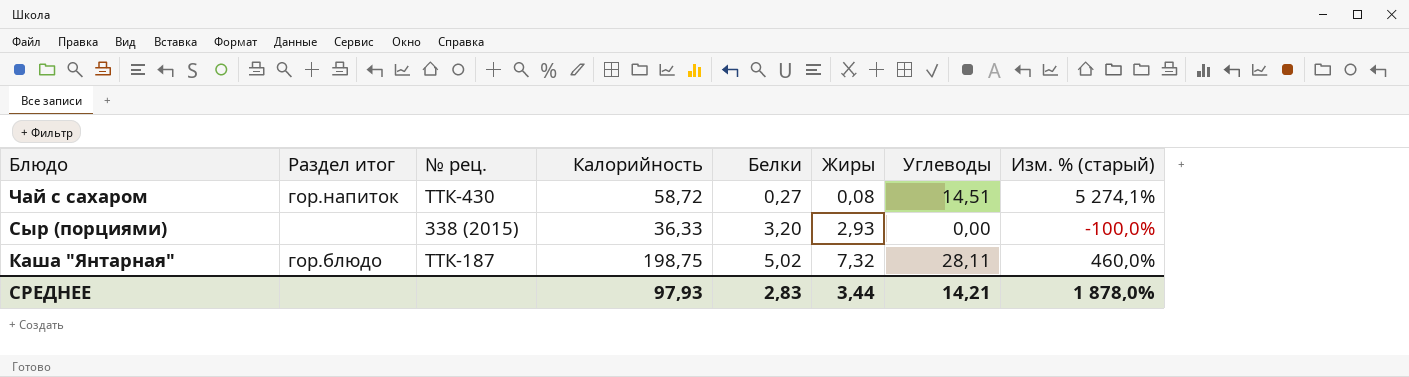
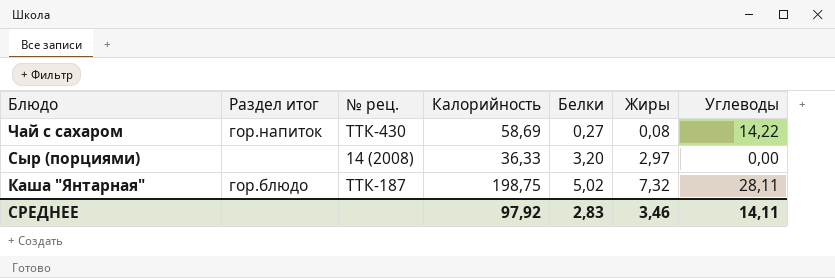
column Изм. % (старый) | formula: ([Углеводы] - [Белки]) / [Белки] -> none
Чай с сахаром | Калорийность: 58,72 -> 58,69
Чай с сахаром | Углеводы: 14,51 -> 14,22
Сыр (порциями) | № рец.: 338 (2015) -> 14 (2008)
Сыр (порциями) | Жиры: 2,93 -> 2,97
СРЕДНЕЕ | Калорийность: 97,93 -> 97,92
СРЕДНЕЕ | Жиры: 3,44 -> 3,46
СРЕДНЕЕ | Углеводы: 14,21 -> 14,11

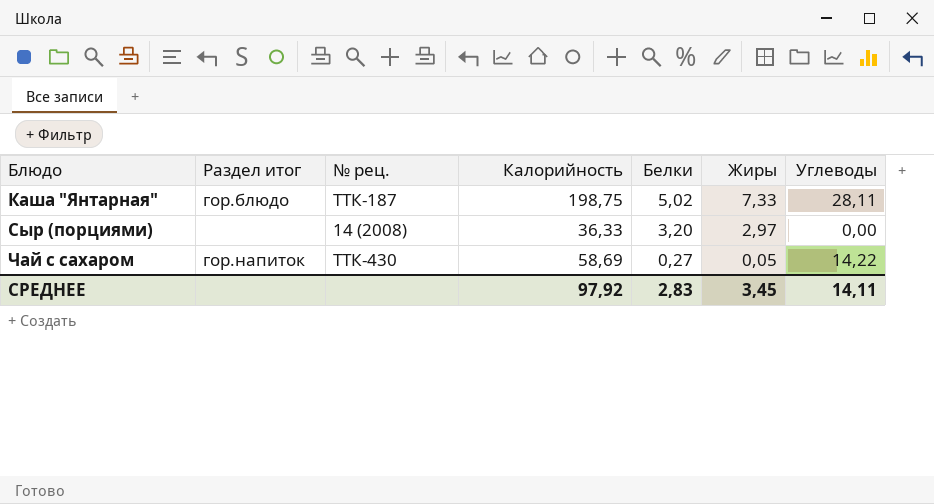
row order: Блюдо descending -> Блюдо ascending
Каша "Янтарная" | Жиры: 7,32 -> 7,33
Чай с сахаром | Жиры: 0,08 -> 0,05
СРЕДНЕЕ | Жиры: 3,46 -> 3,45

